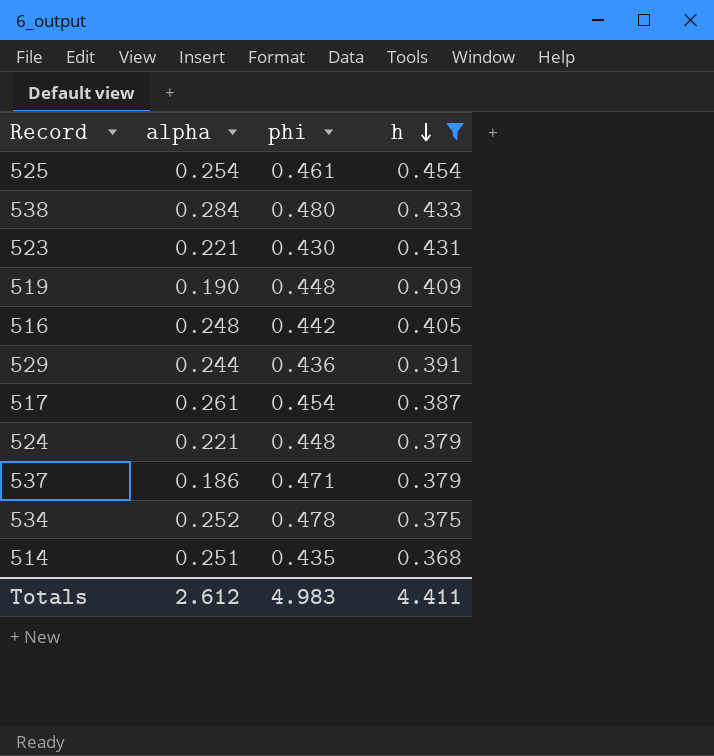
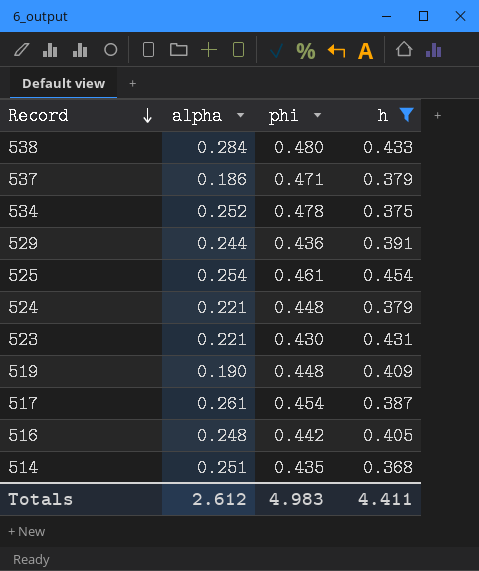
row order: h descending -> Record descending

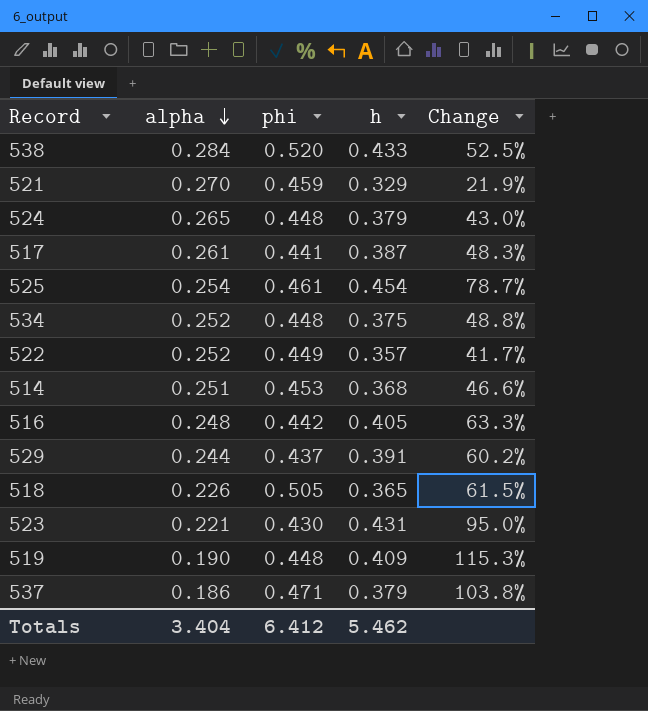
filter: h >= 0.368 -> none
row order: Record descending -> alpha descending
column Change | formula: none -> ([h] - [alpha]) / [alpha]
538 | phi: 0.480 -> 0.520
524 | alpha: 0.221 -> 0.265
517 | phi: 0.454 -> 0.441
534 | phi: 0.478 -> 0.448
514 | phi: 0.435 -> 0.453
529 | phi: 0.436 -> 0.437
Totals | alpha: 2.612 -> 3.404
Totals | phi: 4.983 -> 6.412
Totals | h: 4.411 -> 5.462

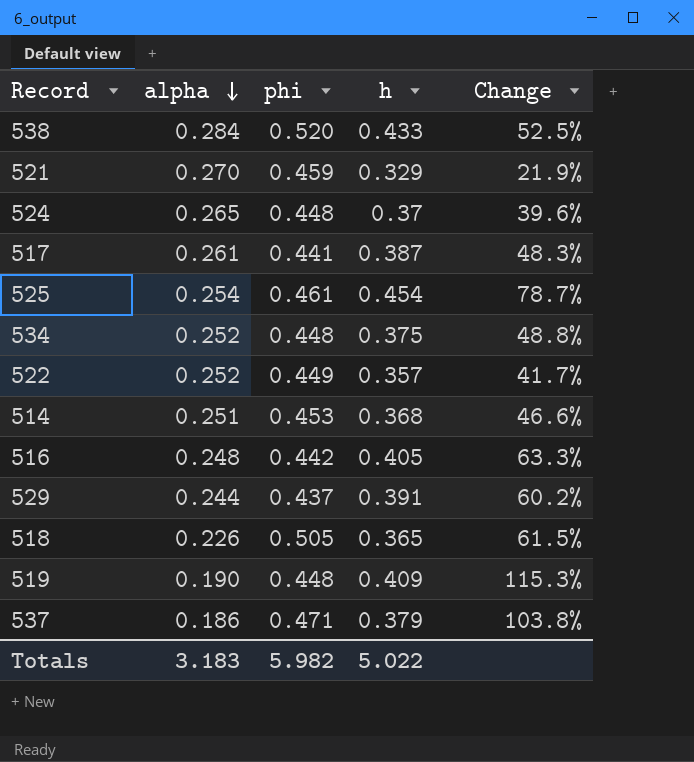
row 523: 0.221 | 0.430 | 0.431 | 95.0% -> none
524 | h: 0.379 -> 0.37
524 | Change: 43.0% -> 39.6%
Totals | alpha: 3.404 -> 3.183
Totals | phi: 6.412 -> 5.982
Totals | h: 5.462 -> 5.022

